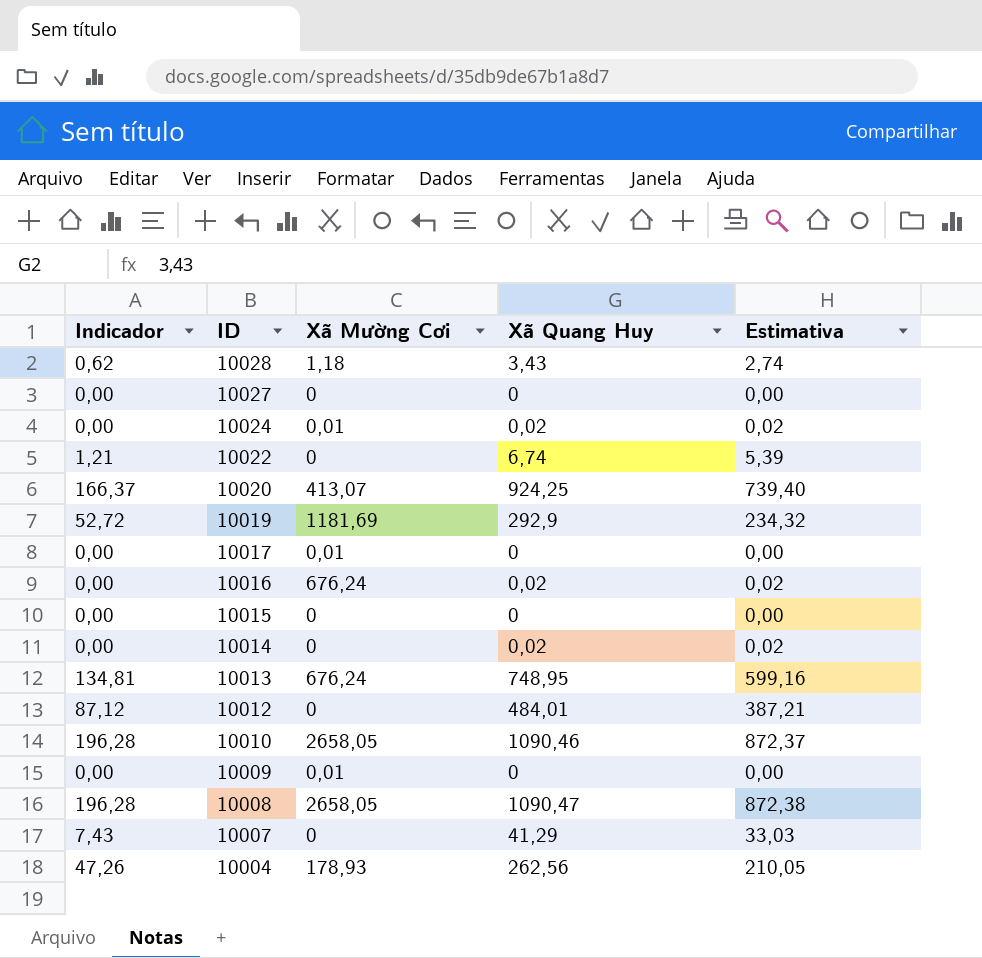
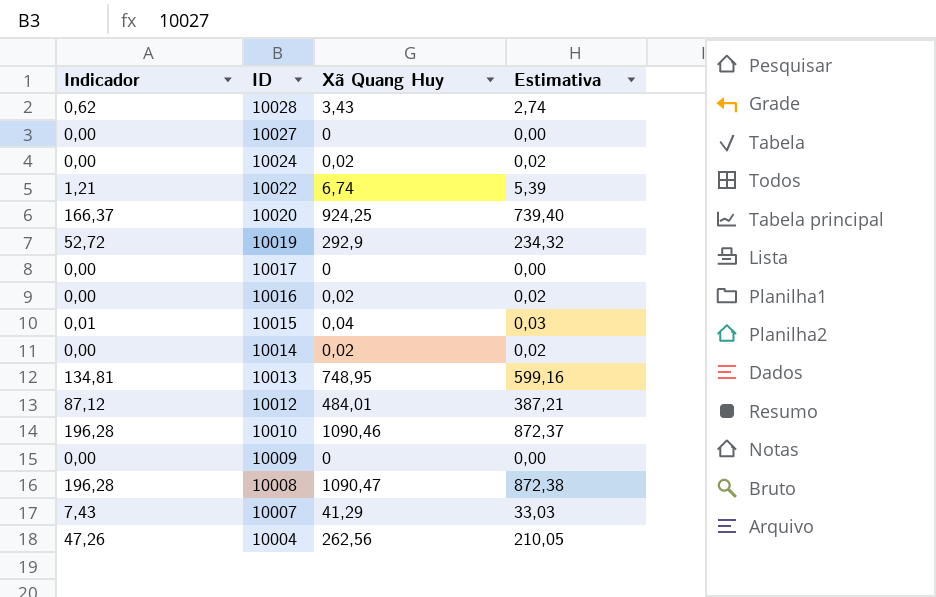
column Xã Mường Cơi | position: 3 -> none
10015 | Indicador: 0,00 -> 0,01
10015 | Xã Quang Huy: 0 -> 0,04
10015 | Estimativa: 0,00 -> 0,03

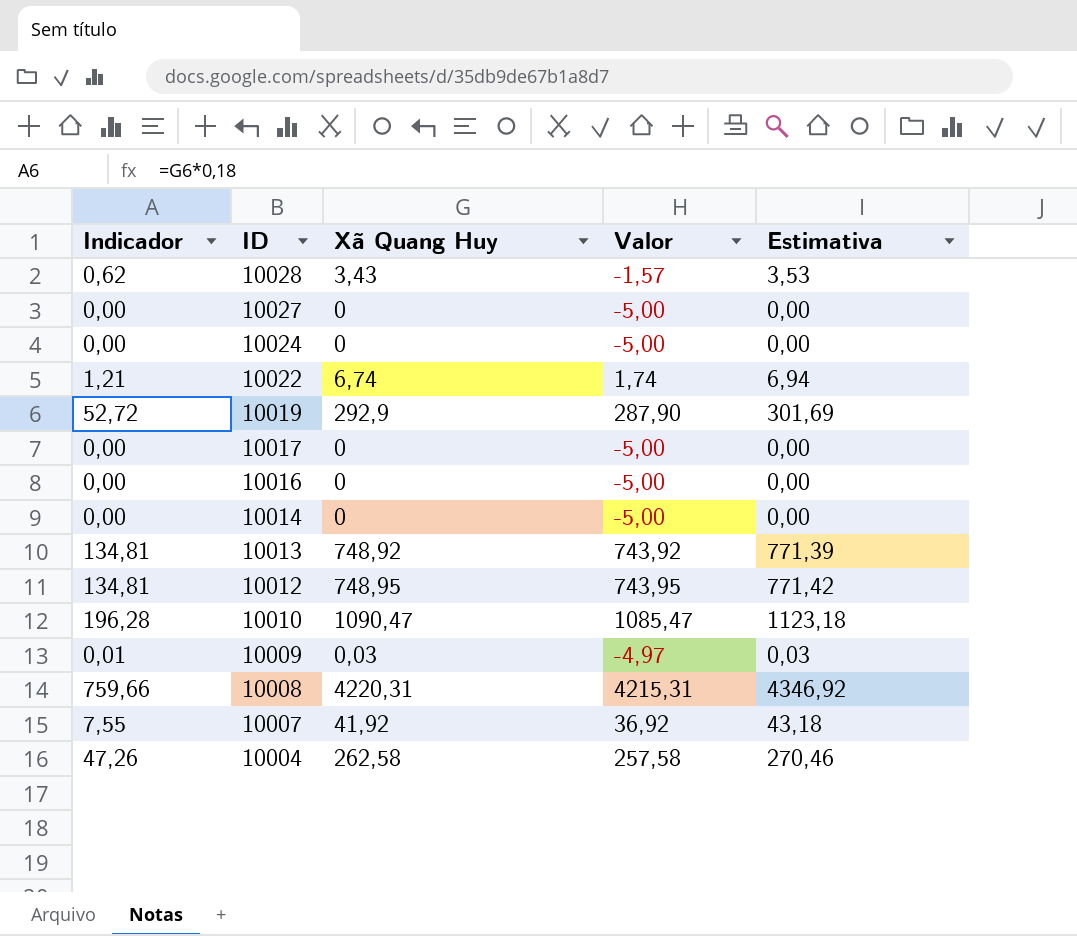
column Valor | formula: none -> [Xã Quang Huy] - 5
column Estimativa | formula: [Xã Quang Huy] * 0,8 -> [Xã Quang Huy] * 1,03
row 10020: 166,37 | 924,25 | 739,40 -> none
row 10015: 0,01 | 0,04 | 0,03 -> none
10024 | Xã Quang Huy: 0,02 -> 0
10016 | Xã Quang Huy: 0,02 -> 0
10014 | Xã Quang Huy: 0,02 -> 0
10013 | Xã Quang Huy: 748,95 -> 748,92
10012 | Indicador: 87,12 -> 134,81
10012 | Xã Quang Huy: 484,01 -> 748,95
10010 | Xã Quang Huy: 1090,46 -> 1090,47
10009 | Indicador: 0,00 -> 0,01
10009 | Xã Quang Huy: 0 -> 0,03
10008 | Indicador: 196,28 -> 759,66
10008 | Xã Quang Huy: 1090,47 -> 4220,31
10007 | Indicador: 7,43 -> 7,55
10007 | Xã Quang Huy: 41,29 -> 41,92
10004 | Xã Quang Huy: 262,56 -> 262,58

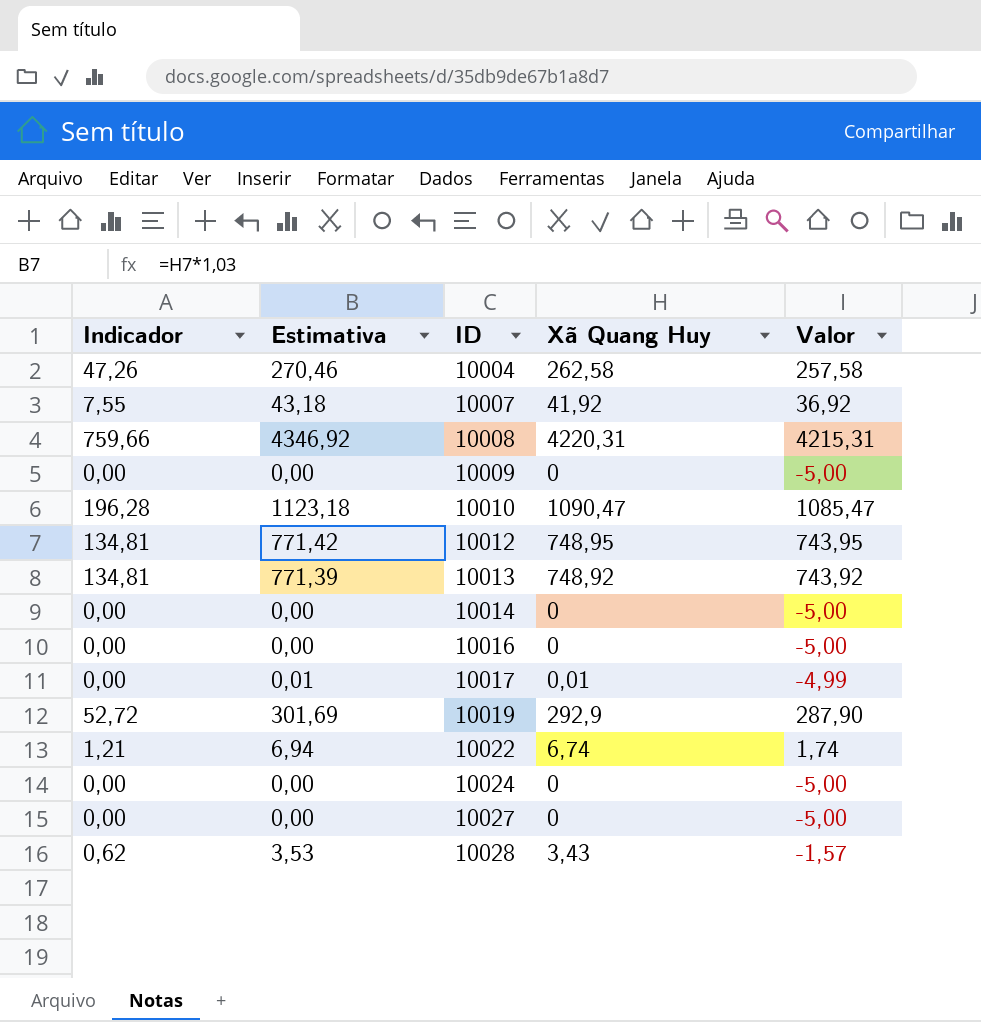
row order: ID descending -> ID ascending
column Estimativa | position: 5 -> 2
10009 | Indicador: 0,01 -> 0,00
10009 | Estimativa: 0,03 -> 0,00
10009 | Xã Quang Huy: 0,03 -> 0
10009 | Valor: -4,97 -> -5,00
10017 | Estimativa: 0,00 -> 0,01
10017 | Xã Quang Huy: 0 -> 0,01
10017 | Valor: -5,00 -> -4,99

